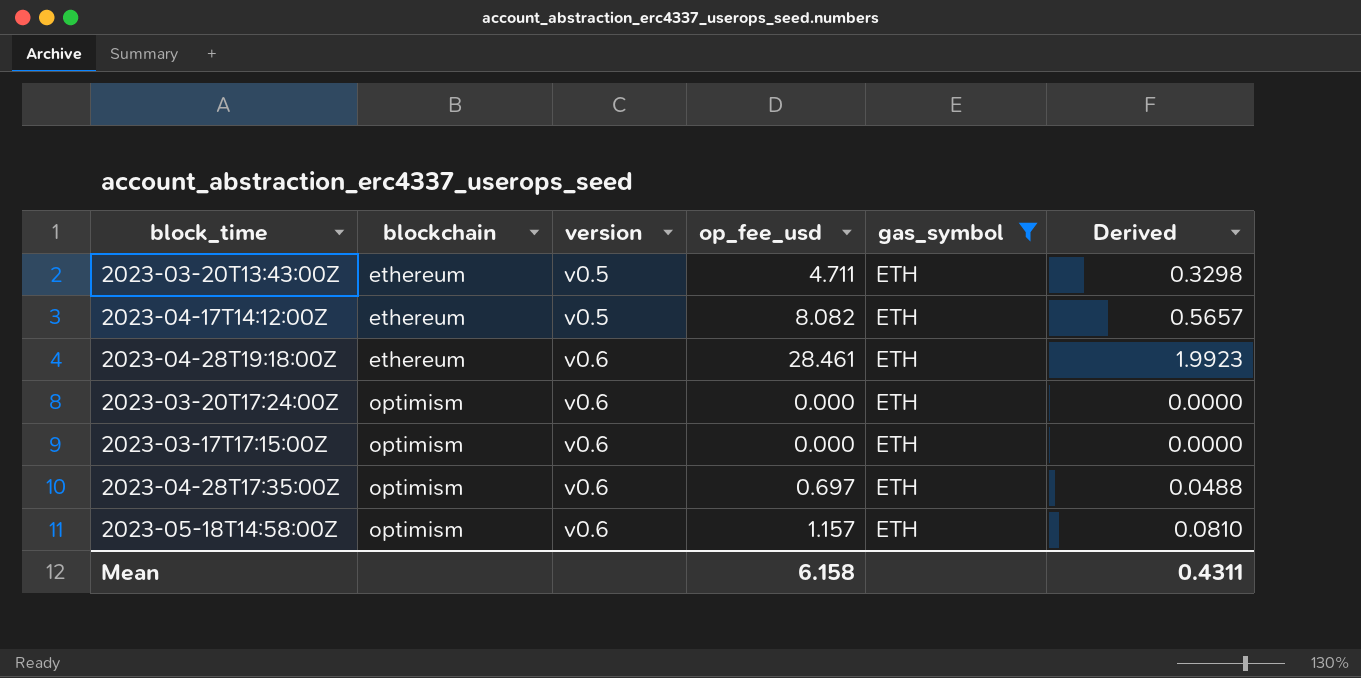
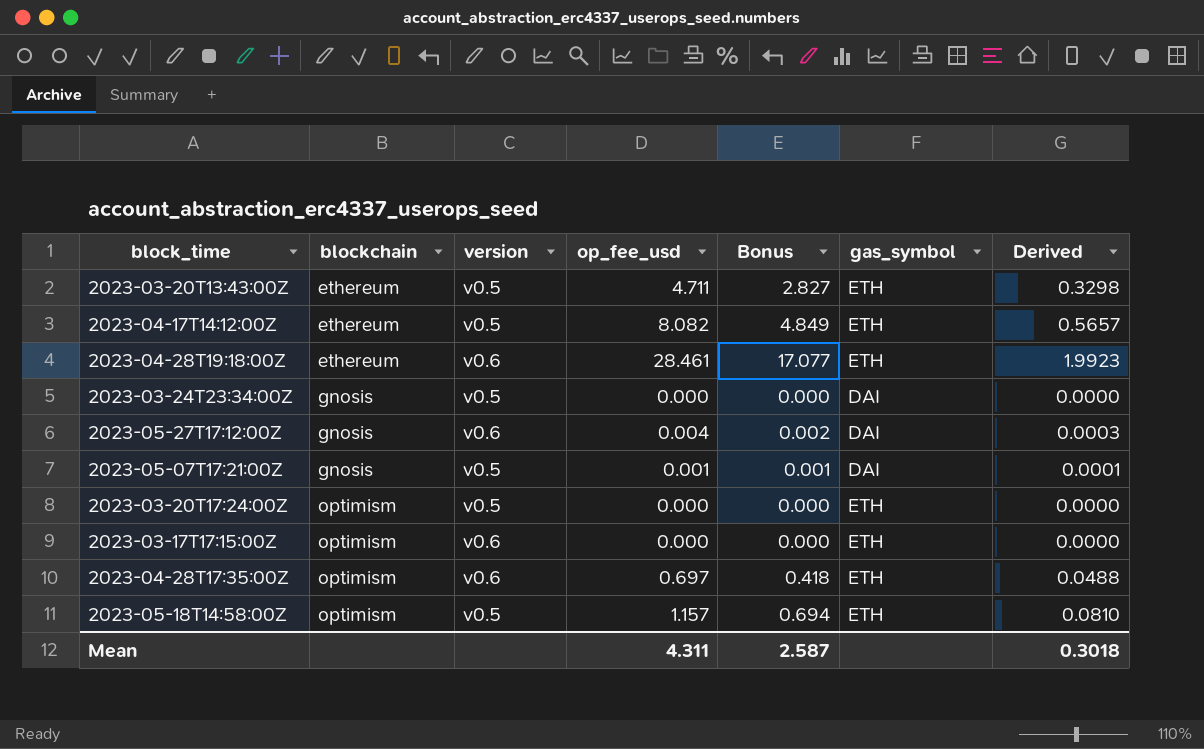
filter: gas_symbol = ETH -> none
column Bonus | formula: none -> [op_fee_usd] * 0.6
2023-03-20T17:24:00Z | version: v0.6 -> v0.5
2023-05-18T14:58:00Z | version: v0.6 -> v0.5
Mean | op_fee_usd: 6.158 -> 4.311
Mean | Derived: 0.4311 -> 0.3018

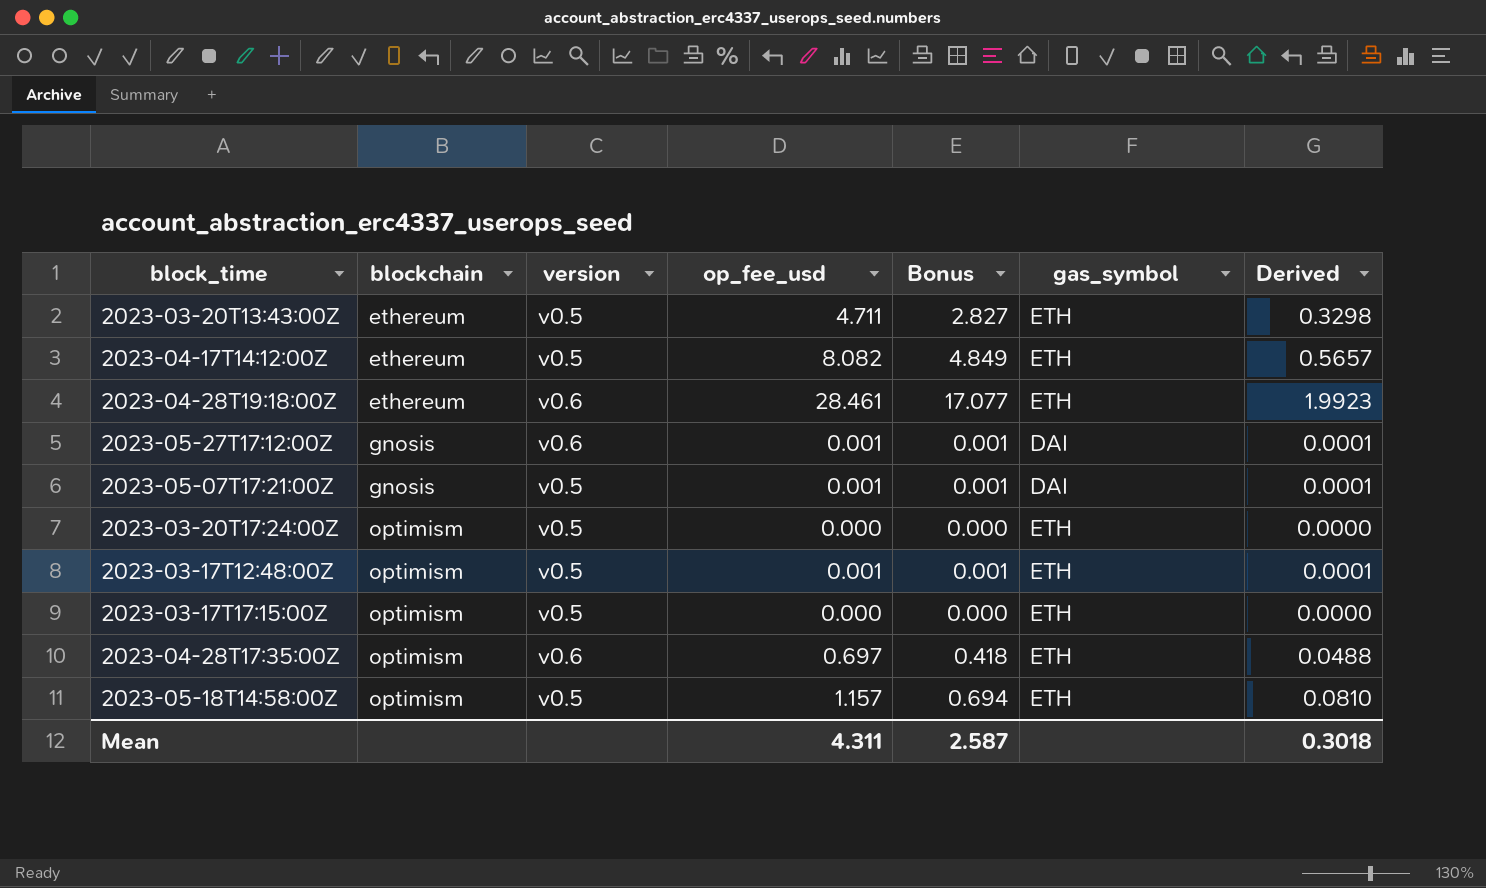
row 2023-03-24T23:34:00Z: gnosis | v0.5 | 0.000 | 0.000 | DAI | 0.0000 -> none
2023-05-27T17:12:00Z | op_fee_usd: 0.004 -> 0.001
2023-05-27T17:12:00Z | Bonus: 0.002 -> 0.001
2023-05-27T17:12:00Z | Derived: 0.0003 -> 0.0001
row 2023-03-17T12:48:00Z: none -> optimism | v0.5 | 0.001 | 0.001 | ETH | 0.0001
2023-03-17T17:15:00Z | version: v0.6 -> v0.5

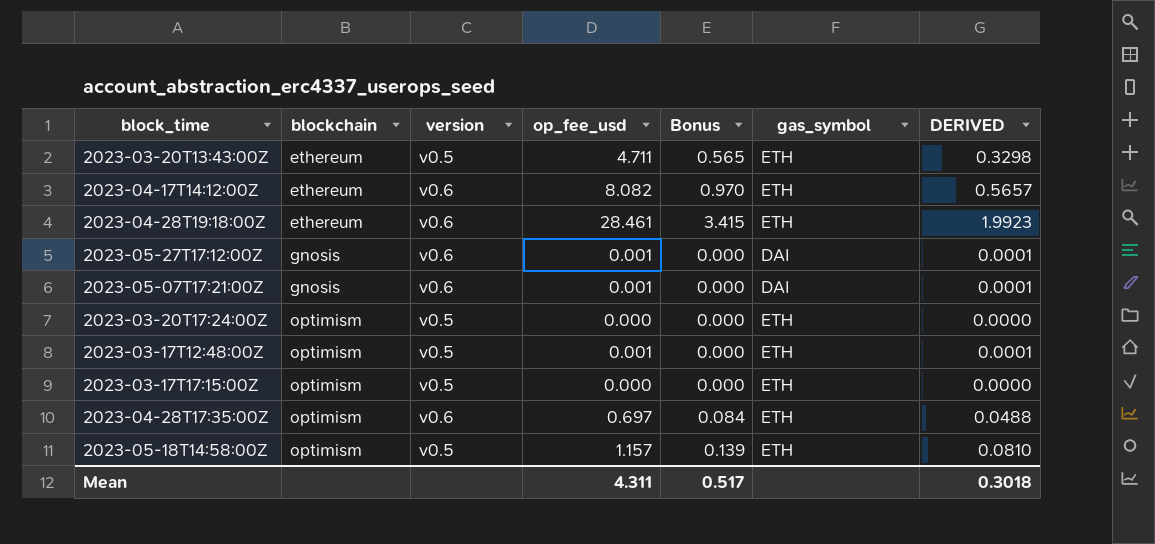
column Bonus | formula: [op_fee_usd] * 0.6 -> [op_fee_usd] * 0.12
column name: Derived -> DERIVED
2023-04-17T14:12:00Z | version: v0.5 -> v0.6
2023-05-07T17:21:00Z | version: v0.5 -> v0.6
Mean | Bonus: 2.587 -> 0.517

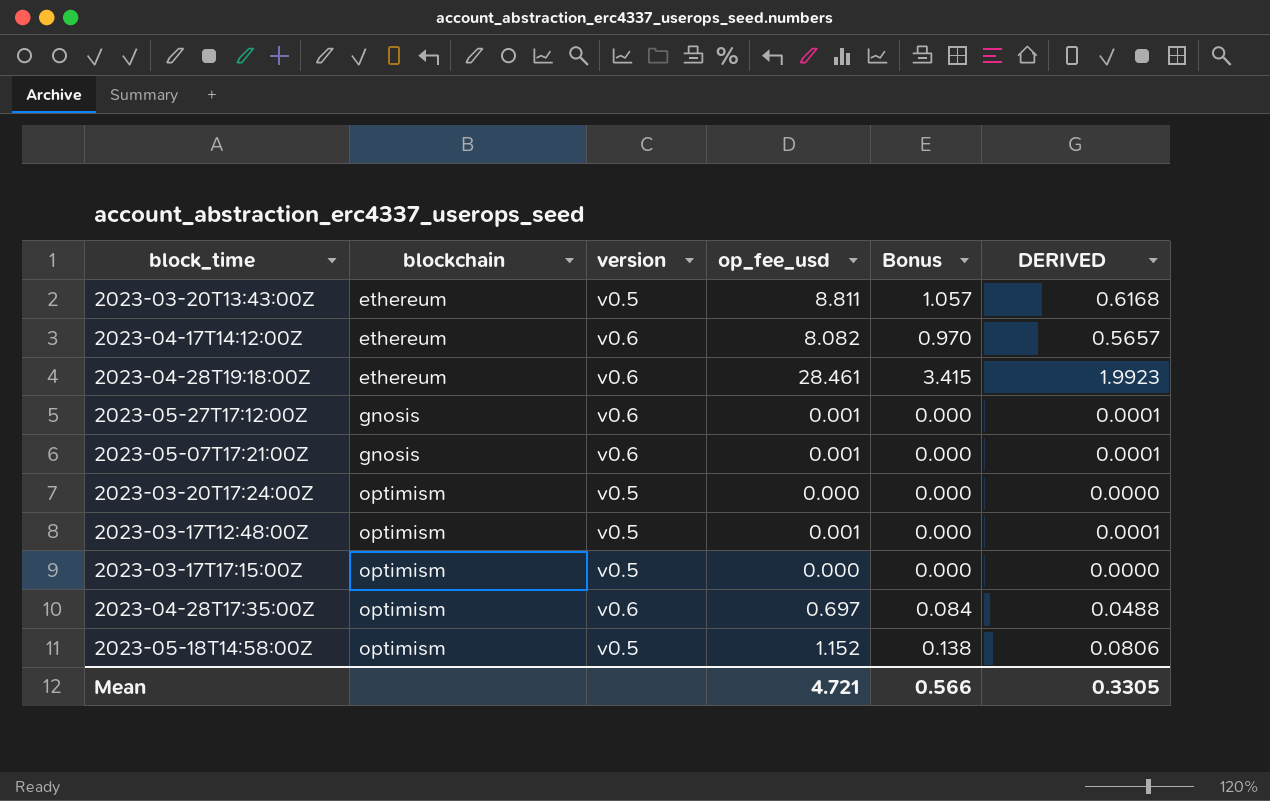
column gas_symbol | position: 6 -> none
2023-03-20T13:43:00Z | op_fee_usd: 4.711 -> 8.811
2023-03-20T13:43:00Z | Bonus: 0.565 -> 1.057
2023-03-20T13:43:00Z | DERIVED: 0.3298 -> 0.6168
2023-05-18T14:58:00Z | op_fee_usd: 1.157 -> 1.152
2023-05-18T14:58:00Z | Bonus: 0.139 -> 0.138
2023-05-18T14:58:00Z | DERIVED: 0.0810 -> 0.0806
Mean | op_fee_usd: 4.311 -> 4.721
Mean | Bonus: 0.517 -> 0.566
Mean | DERIVED: 0.3018 -> 0.3305

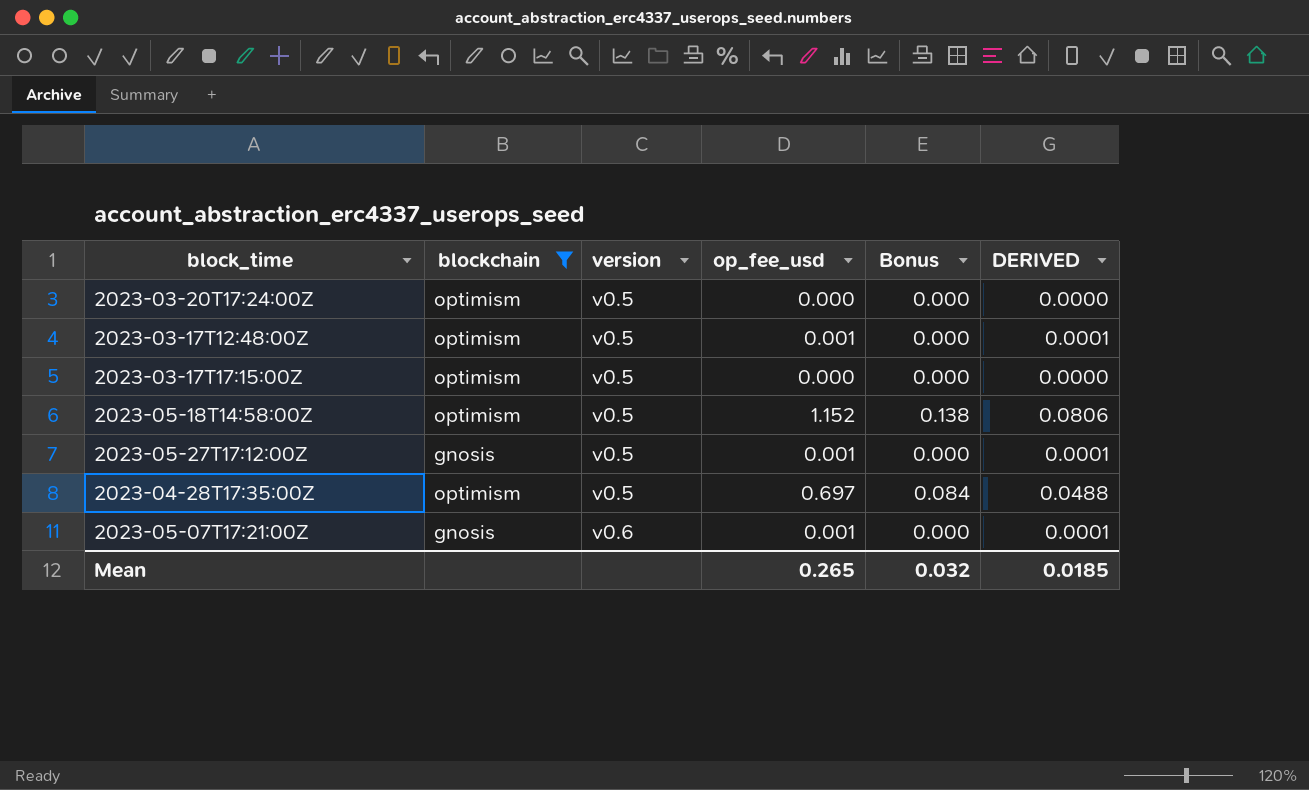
filter: none -> blockchain != ethereum
row order: blockchain ascending -> version ascending
2023-05-27T17:12:00Z | version: v0.6 -> v0.5
2023-04-28T17:35:00Z | version: v0.6 -> v0.5
Mean | op_fee_usd: 4.721 -> 0.265
Mean | Bonus: 0.566 -> 0.032
Mean | DERIVED: 0.3305 -> 0.0185

